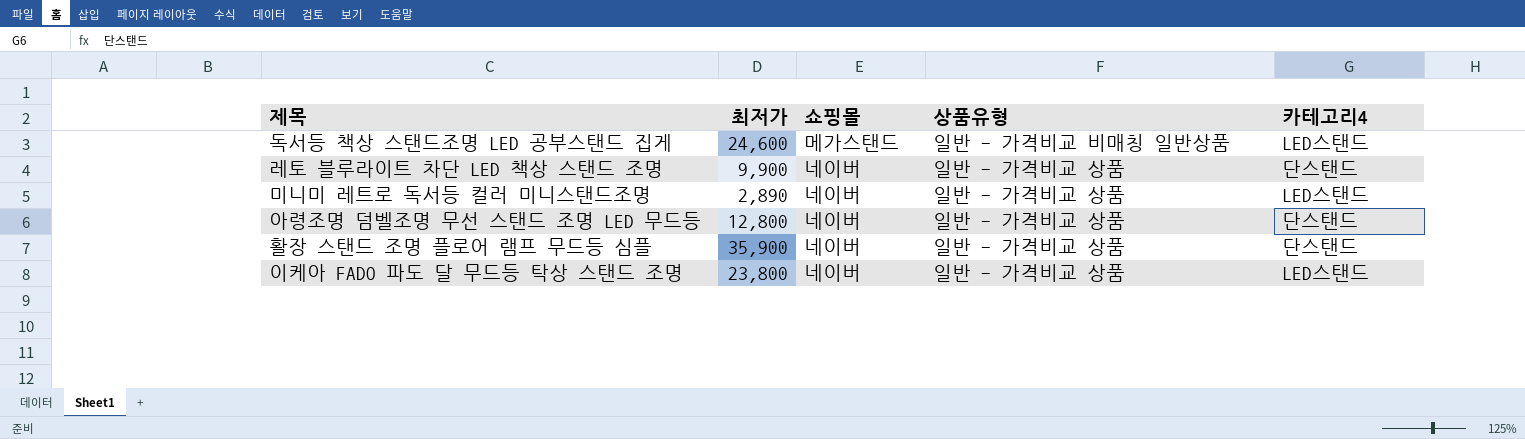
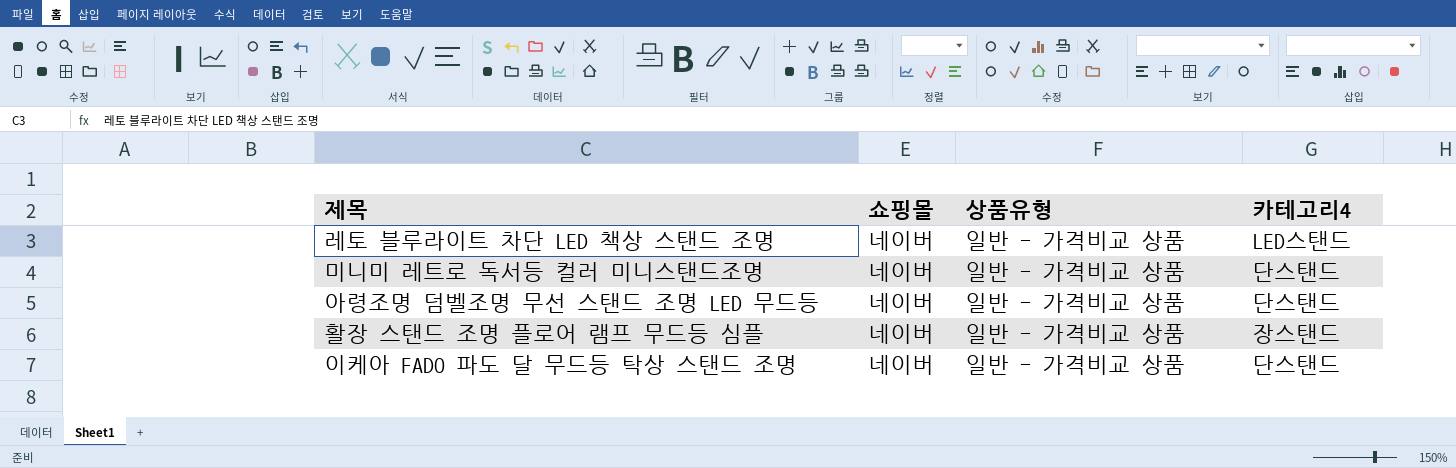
column 최저가 | position: 2 -> none
row 독서등 책상 스탠드조명 LED 공부스탠드 집게: 24,600 | 메가스탠드 | 일반 - 가격비교 비매칭 일반상품 | LED스탠드 -> none
레토 블루라이트 차단 LED 책상 스탠드 조명 | 카테고리4: 단스탠드 -> LED스탠드
미니미 레트로 독서등 컬러 미니스탠드조명 | 카테고리4: LED스탠드 -> 단스탠드
활장 스탠드 조명 플로어 램프 무드등 심플 | 카테고리4: 단스탠드 -> 장스탠드
이케아 FADO 파도 달 무드등 탁상 스탠드 조명 | 카테고리4: LED스탠드 -> 단스탠드

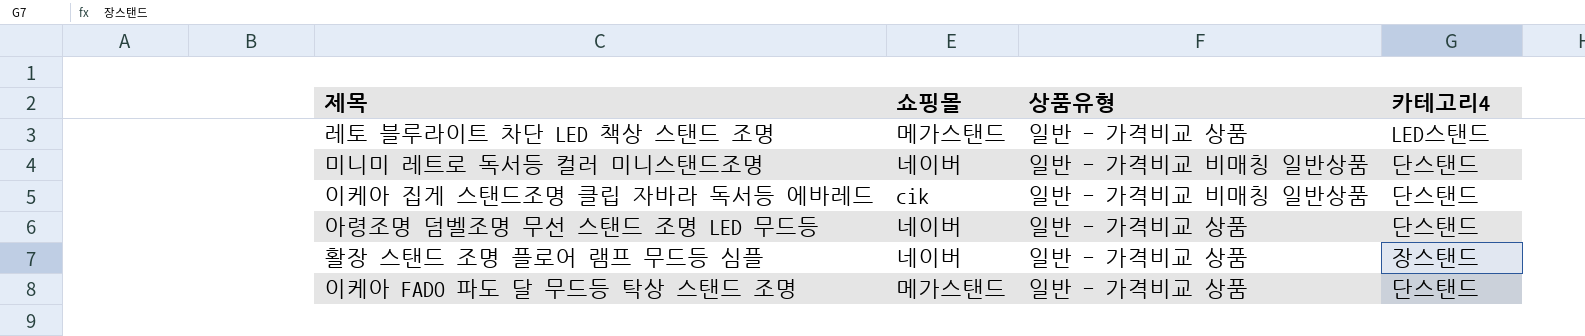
레토 블루라이트 차단 LED 책상 스탠드 조명 | 쇼핑몰: 네이버 -> 메가스탠드
미니미 레트로 독서등 컬러 미니스탠드조명 | 상품유형: 일반 - 가격비교 상품 -> 일반 - 가격비교 비매칭 일반상품
row 이케아 집게 스탠드조명 클립 자바라 독서등 에바레드: none -> cik | 일반 - 가격비교 비매칭 일반상품 | 단스탠드
이케아 FADO 파도 달 무드등 탁상 스탠드 조명 | 쇼핑몰: 네이버 -> 메가스탠드

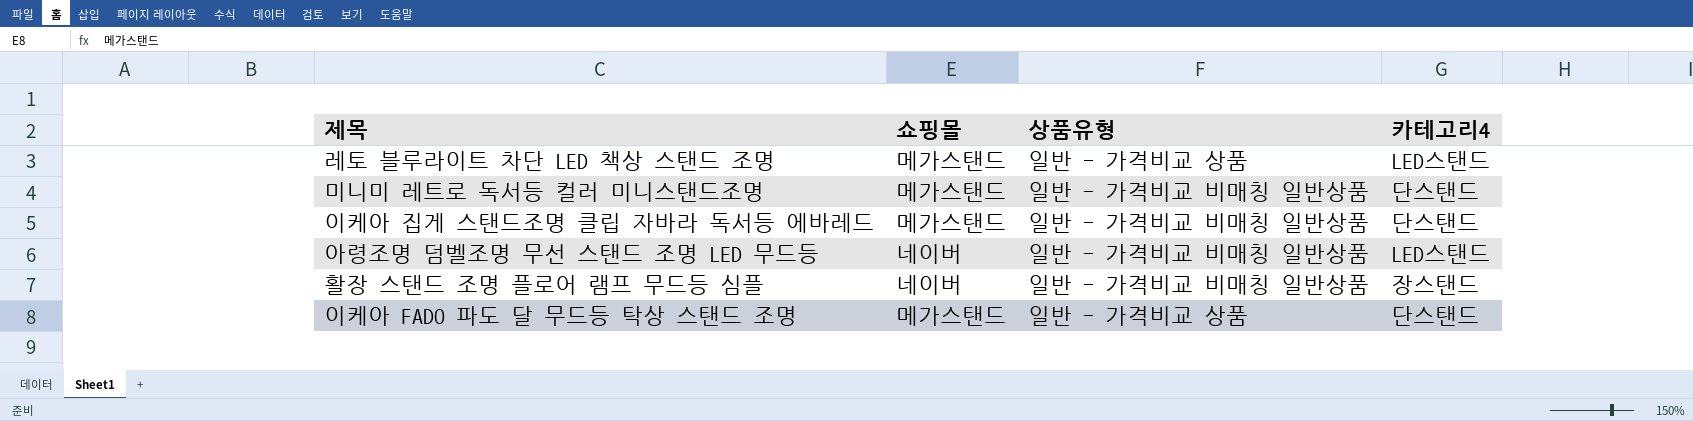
미니미 레트로 독서등 컬러 미니스탠드조명 | 쇼핑몰: 네이버 -> 메가스탠드
이케아 집게 스탠드조명 클립 자바라 독서등 에바레드 | 쇼핑몰: cik -> 메가스탠드
아령조명 덤벨조명 무선 스탠드 조명 LED 무드등 | 상품유형: 일반 - 가격비교 상품 -> 일반 - 가격비교 비매칭 일반상품
아령조명 덤벨조명 무선 스탠드 조명 LED 무드등 | 카테고리4: 단스탠드 -> LED스탠드
활장 스탠드 조명 플로어 램프 무드등 심플 | 상품유형: 일반 - 가격비교 상품 -> 일반 - 가격비교 비매칭 일반상품

